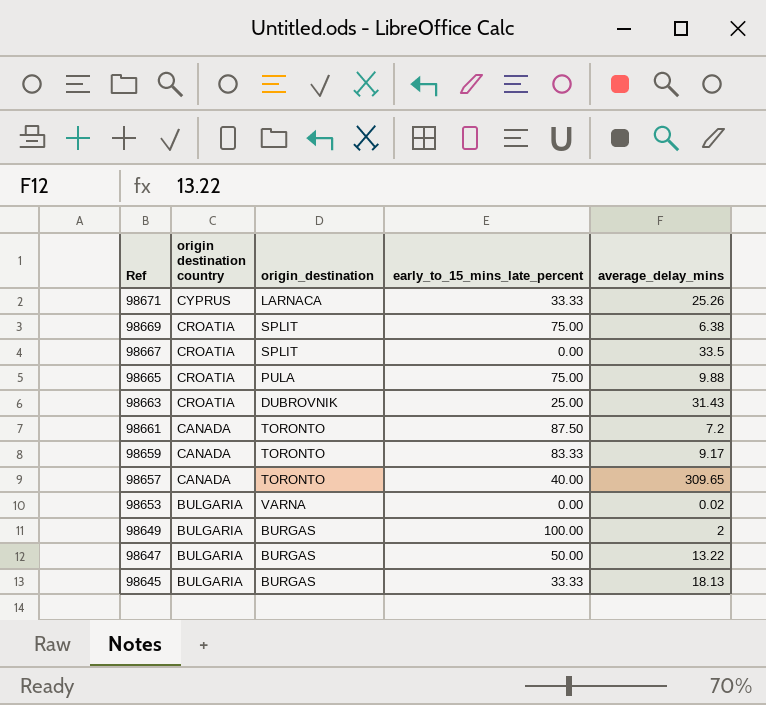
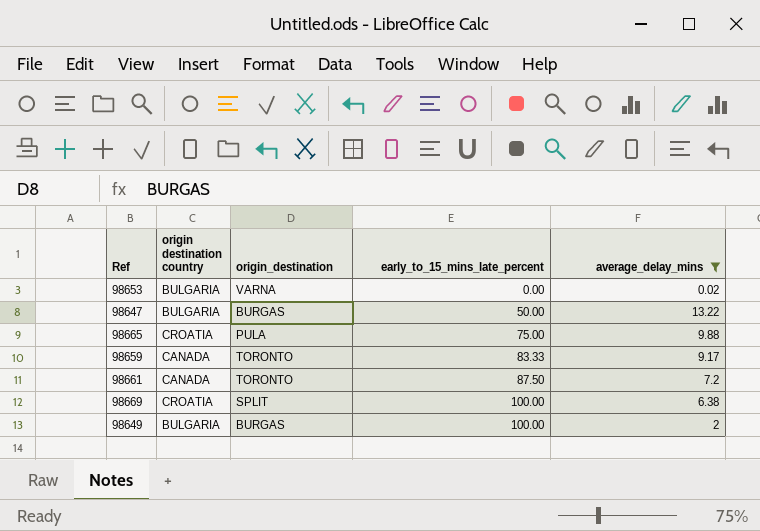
filter: none -> average_delay_mins <= 13.22
row order: Ref descending -> early_to_15_mins_late_percent ascending
98669 | early_to_15_mins_late_percent: 75.00 -> 100.00

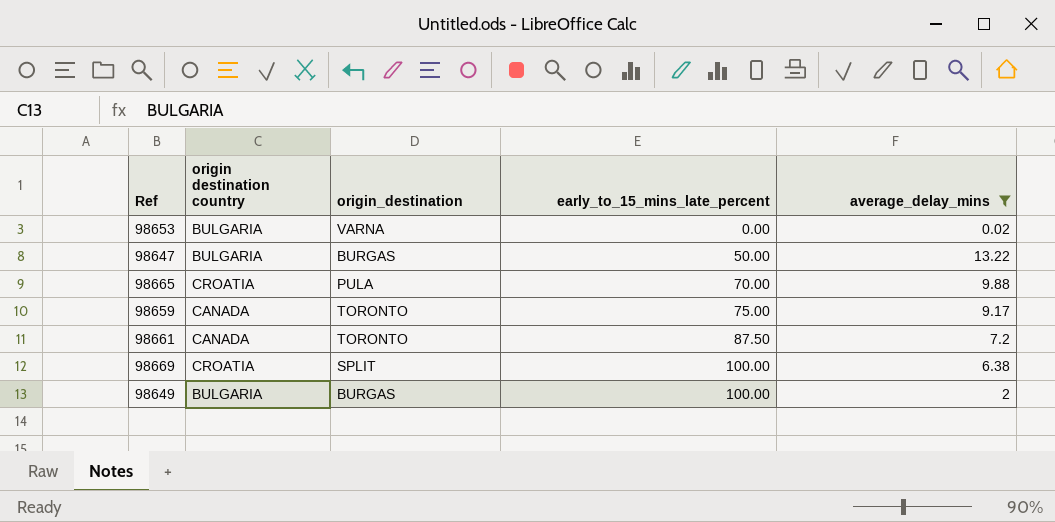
98665 | early_to_15_mins_late_percent: 75.00 -> 70.00
98659 | early_to_15_mins_late_percent: 83.33 -> 75.00

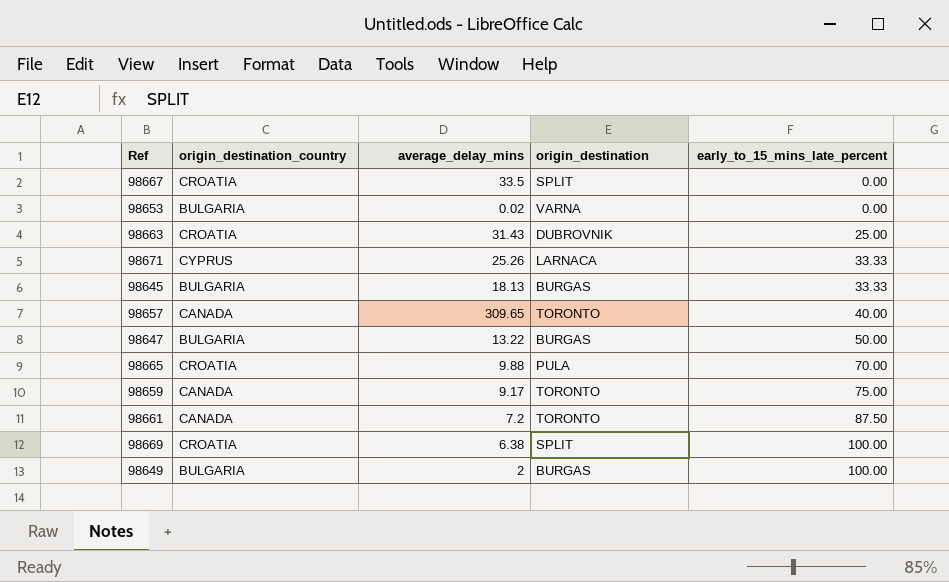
filter: average_delay_mins <= 13.22 -> none
column name: origin destination country -> origin_destination_country
column average_delay_mins | position: 5 -> 3

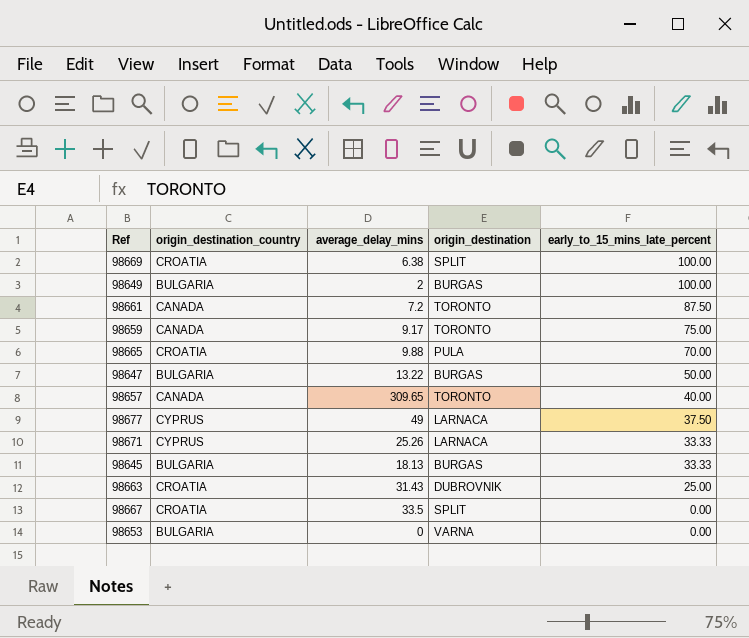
row order: early_to_15_mins_late_percent ascending -> early_to_15_mins_late_percent descending
row 98677: none -> CYPRUS | 49 | LARNACA | 37.50
98653 | average_delay_mins: 0.02 -> 0

